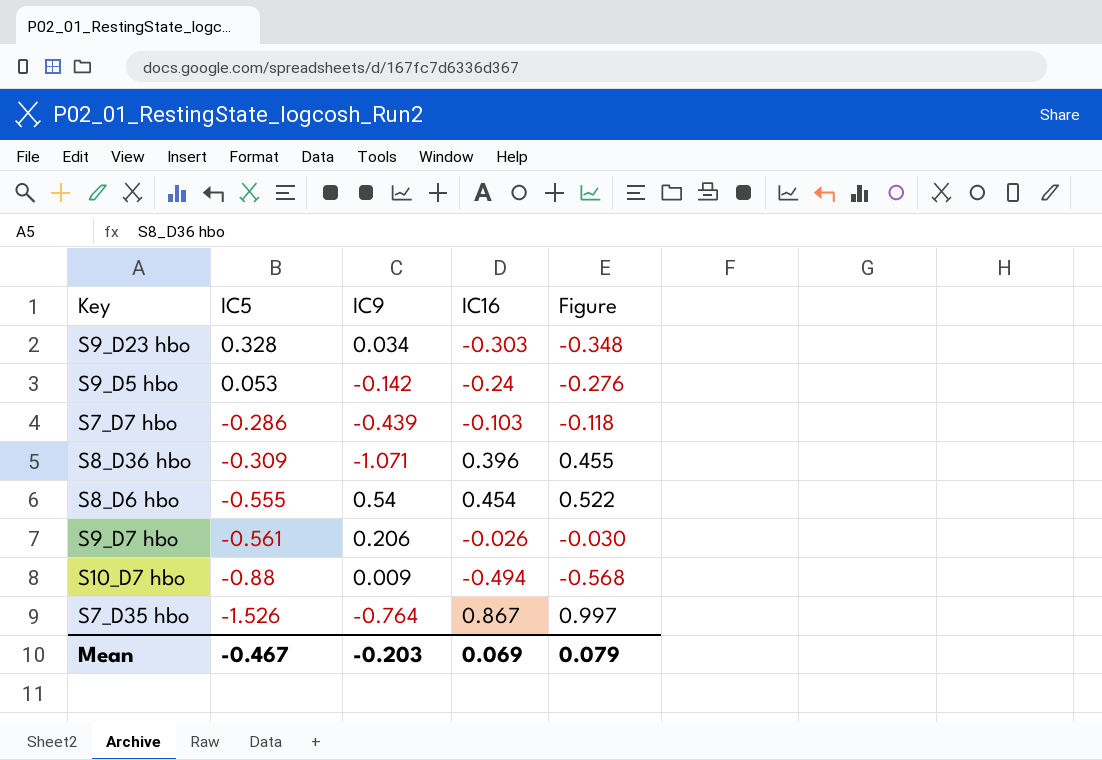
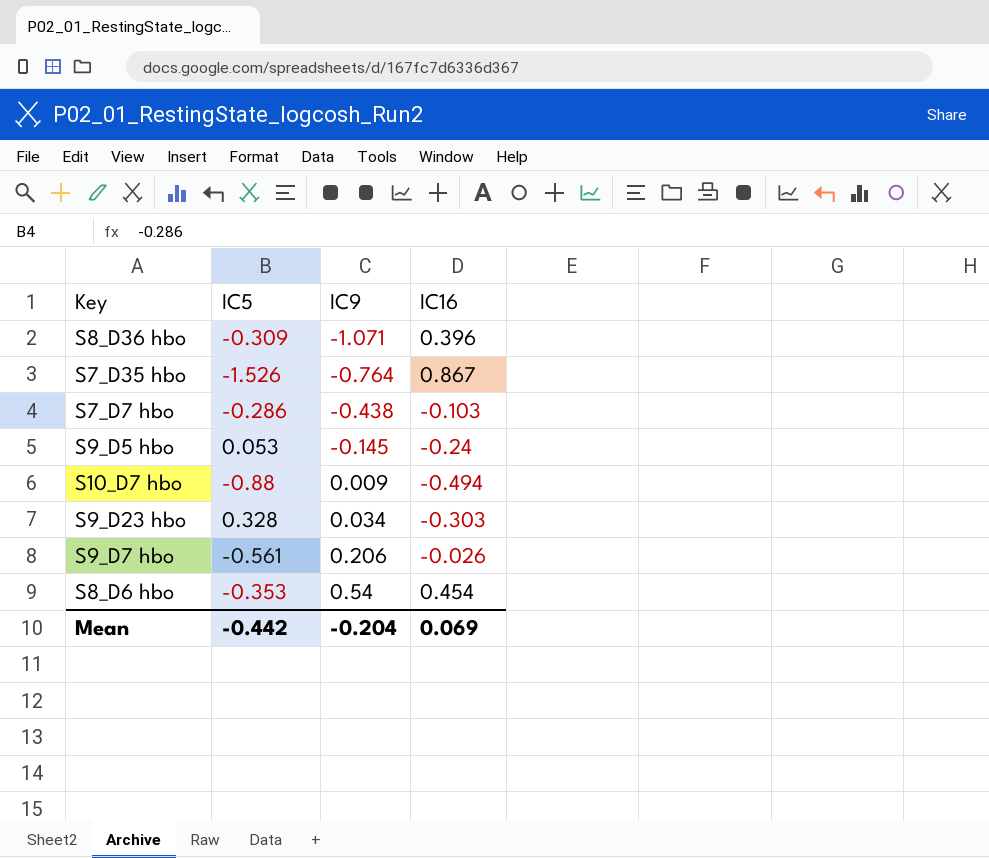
row order: IC5 descending -> IC9 ascending
column Figure | formula: [IC16] * 1.15 -> none
S7_D7 hbo | IC9: -0.439 -> -0.438
S9_D5 hbo | IC9: -0.142 -> -0.145
S8_D6 hbo | IC5: -0.555 -> -0.353
Mean | IC5: -0.467 -> -0.442
Mean | IC9: -0.203 -> -0.204

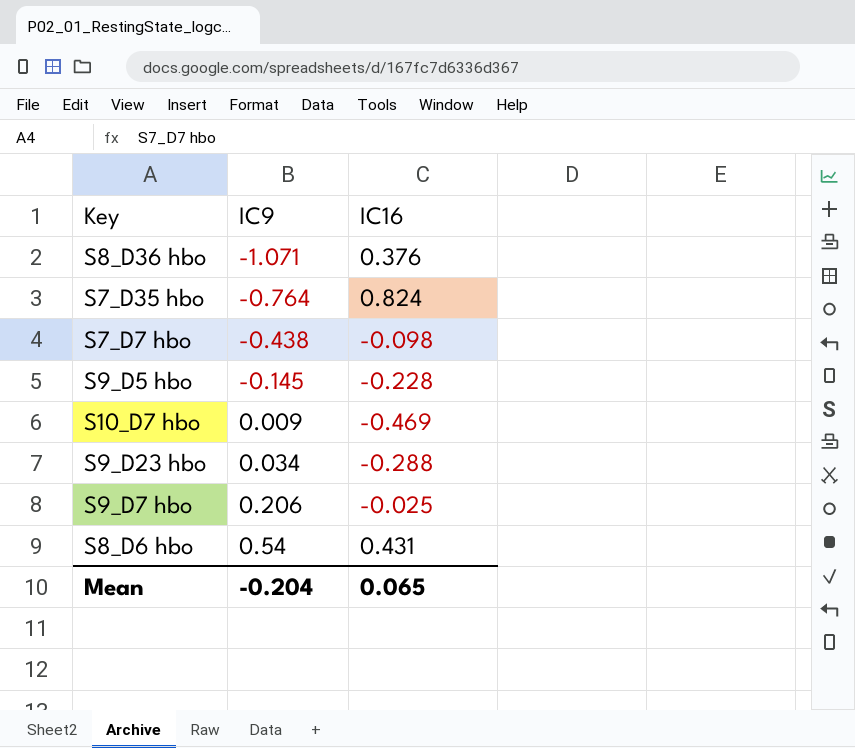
column IC5 | position: 2 -> none
S8_D36 hbo | IC16: 0.396 -> 0.376
S7_D35 hbo | IC16: 0.867 -> 0.824
S7_D7 hbo | IC16: -0.103 -> -0.098
S9_D5 hbo | IC16: -0.24 -> -0.228
S10_D7 hbo | IC16: -0.494 -> -0.469
S9_D23 hbo | IC16: -0.303 -> -0.288
S9_D7 hbo | IC16: -0.026 -> -0.025
S8_D6 hbo | IC16: 0.454 -> 0.431
Mean | IC16: 0.069 -> 0.065

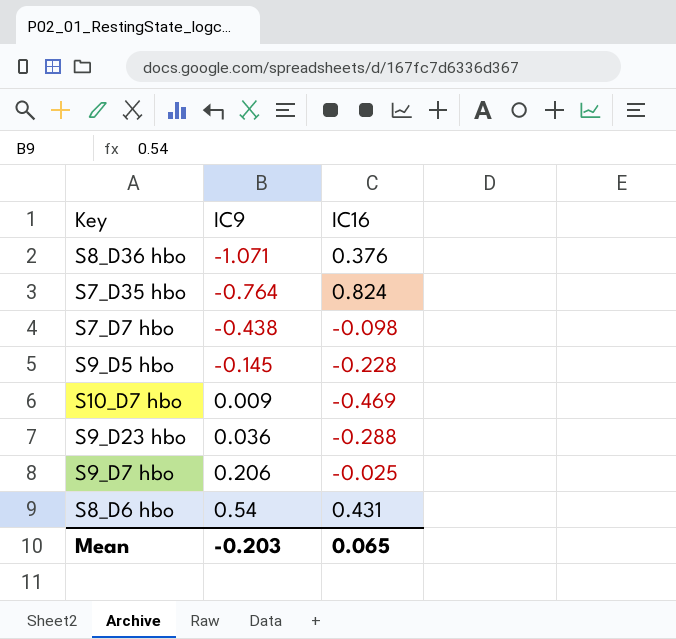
S9_D23 hbo | IC9: 0.034 -> 0.036
Mean | IC9: -0.204 -> -0.203

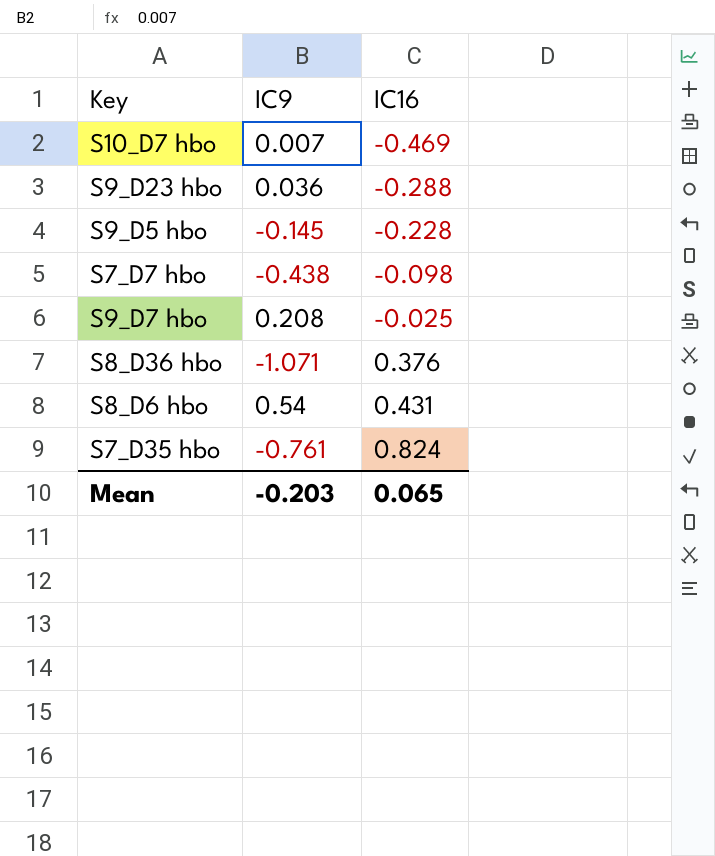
row order: IC9 ascending -> IC16 ascending
S10_D7 hbo | IC9: 0.009 -> 0.007
S9_D7 hbo | IC9: 0.206 -> 0.208
S7_D35 hbo | IC9: -0.764 -> -0.761

